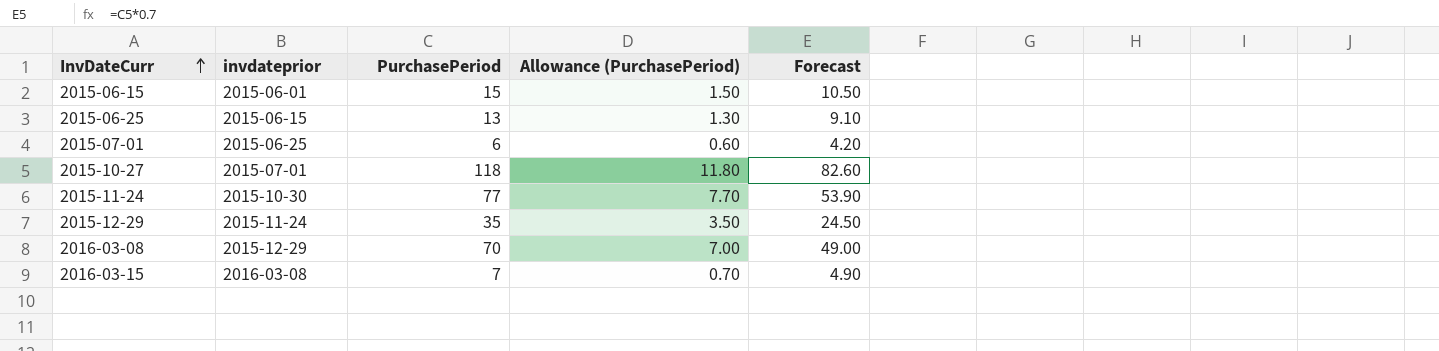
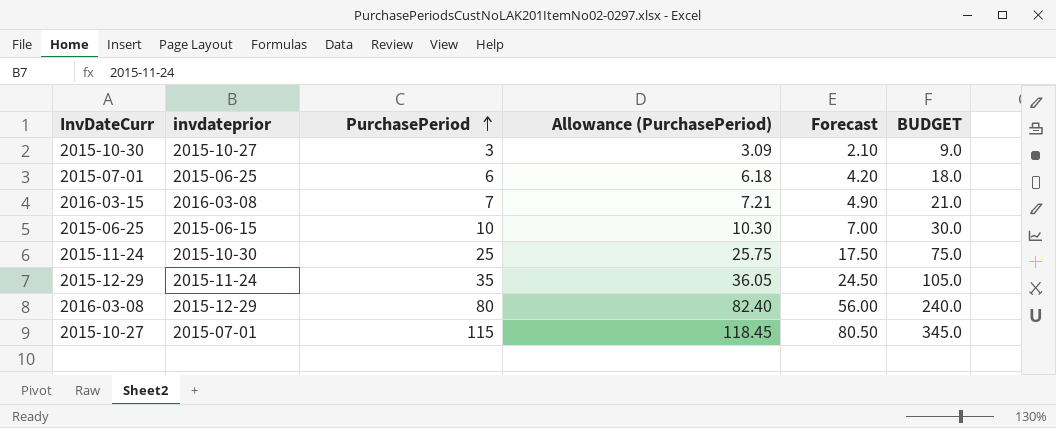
row order: InvDateCurr ascending -> PurchasePeriod ascending
column Allowance (PurchasePeriod) | formula: [PurchasePeriod] * 0.1 -> [PurchasePeriod] * 1.03
column BUDGET | formula: none -> [PurchasePeriod] * 3
row 2015-06-15: 2015-06-01 | 15 | 1.50 | 10.50 -> none
row 2015-10-30: none -> 2015-10-27 | 3 | 3.09 | 2.10 | 9.0
2015-06-25 | PurchasePeriod: 13 -> 10
2015-06-25 | Forecast: 9.10 -> 7.00
2015-11-24 | PurchasePeriod: 77 -> 25
2015-11-24 | Forecast: 53.90 -> 17.50
2016-03-08 | PurchasePeriod: 70 -> 80
2016-03-08 | Forecast: 49.00 -> 56.00
2015-10-27 | PurchasePeriod: 118 -> 115
2015-10-27 | Forecast: 82.60 -> 80.50

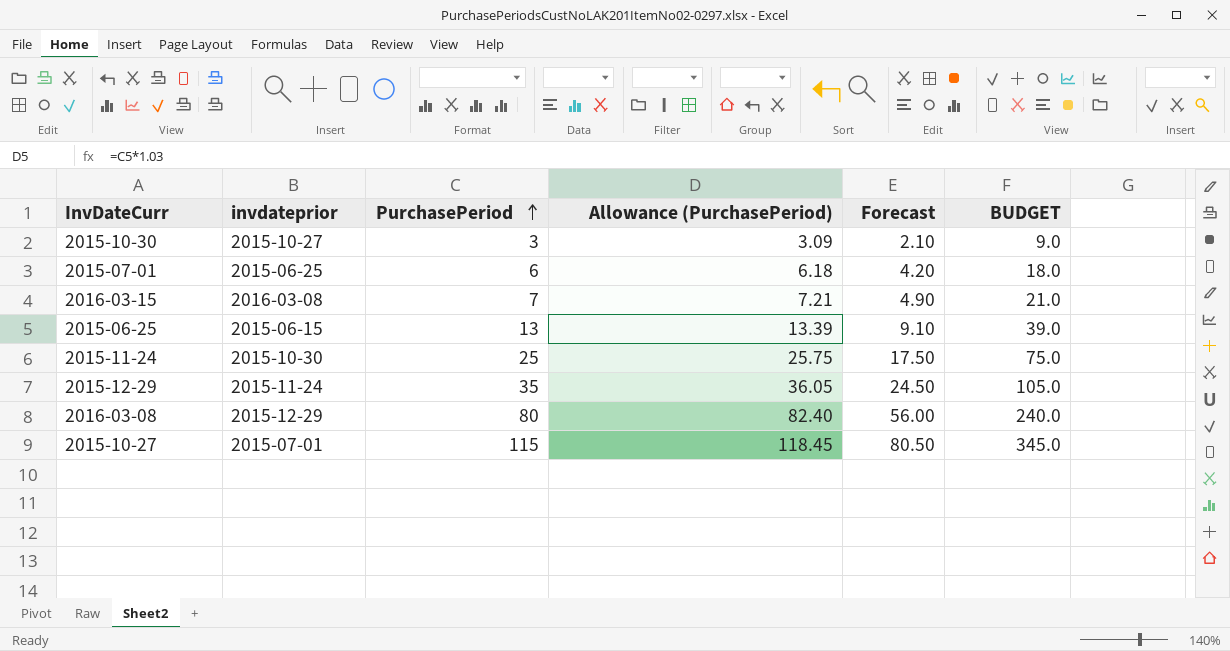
2015-06-25 | PurchasePeriod: 10 -> 13
2015-06-25 | Allowance (PurchasePeriod): 10.30 -> 13.39
2015-06-25 | Forecast: 7.00 -> 9.10
2015-06-25 | BUDGET: 30.0 -> 39.0

